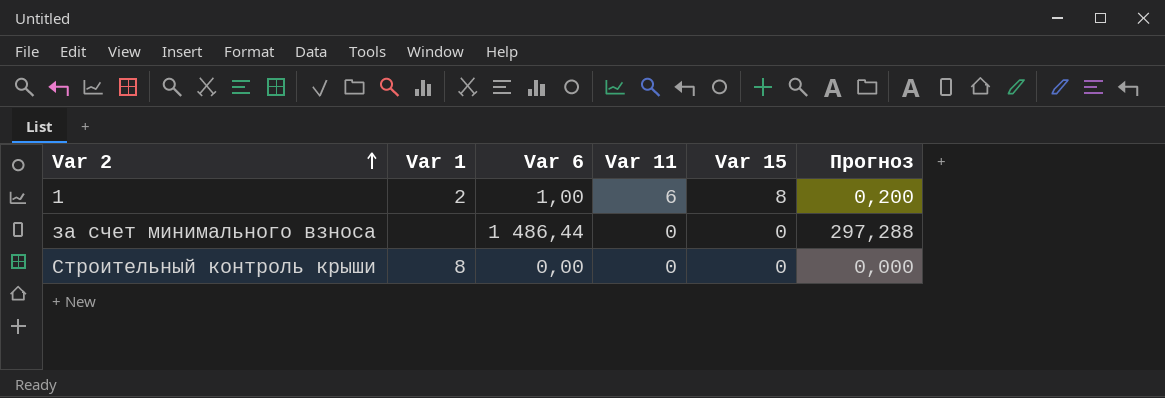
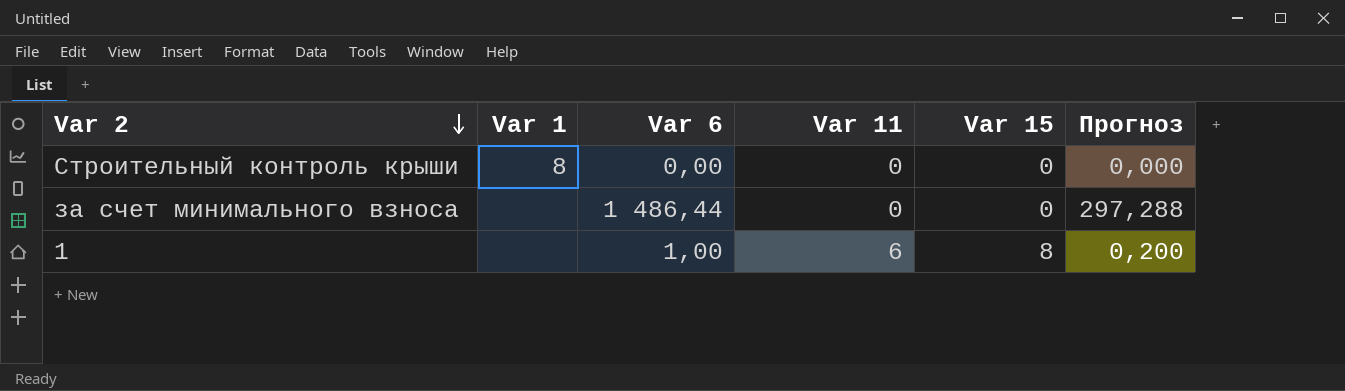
row order: Var 2 ascending -> Var 2 descending
1 | Var 1: 2 -> none

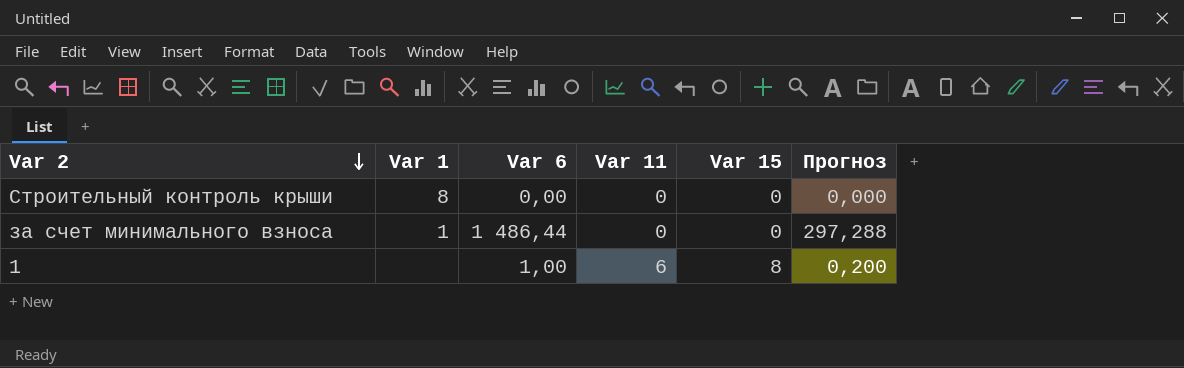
за счет минимального взноса | Var 1: none -> 1

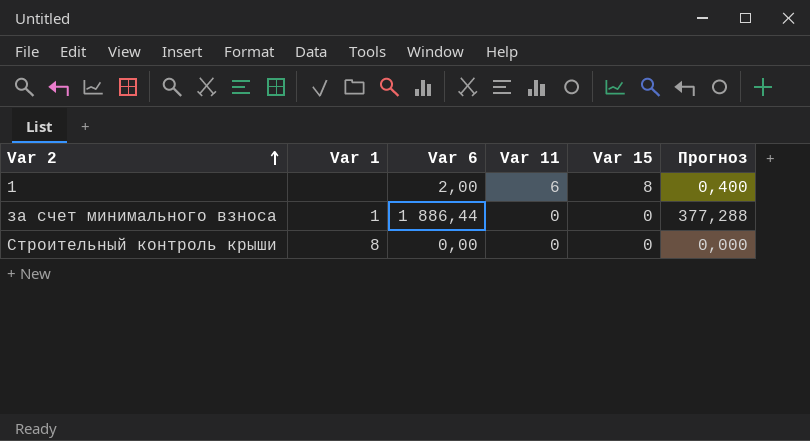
row order: Var 2 descending -> Var 2 ascending
1 | Var 6: 1,00 -> 2,00
1 | Прогноз: 0,200 -> 0,400
за счет минимального взноса | Var 6: 1 486,44 -> 1 886,44
за счет минимального взноса | Прогноз: 297,288 -> 377,288

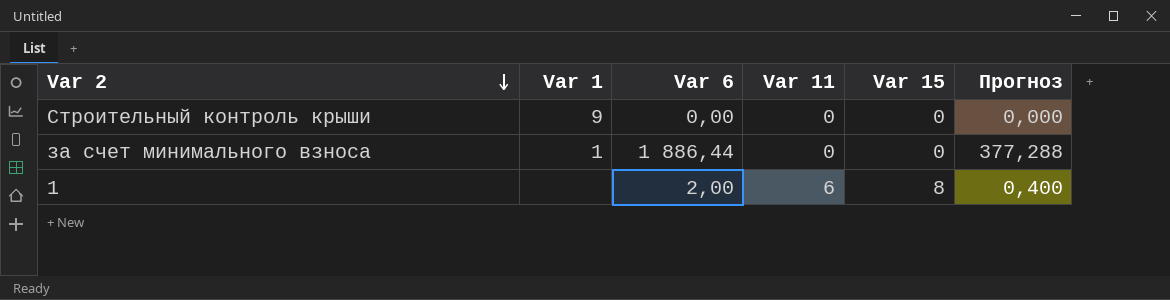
row order: Var 2 ascending -> Var 2 descending
Строительный контроль крыши | Var 1: 8 -> 9

